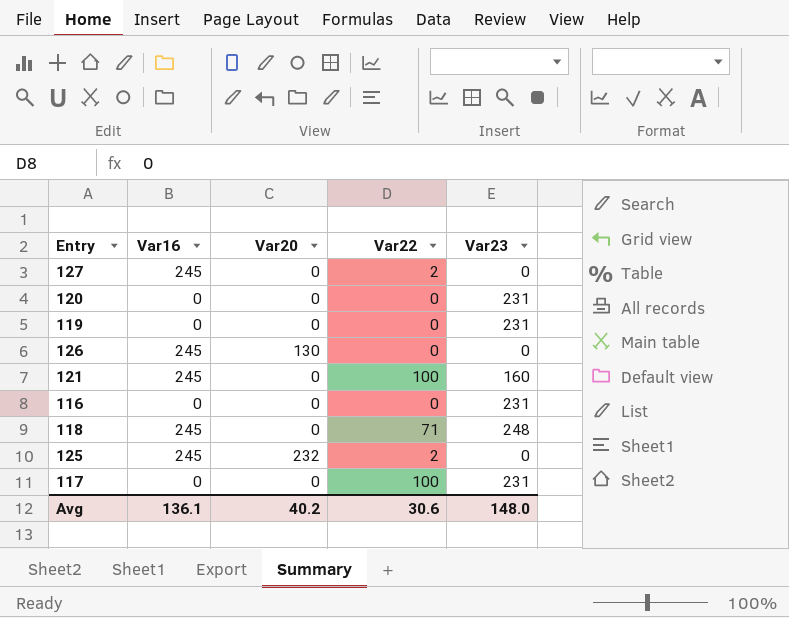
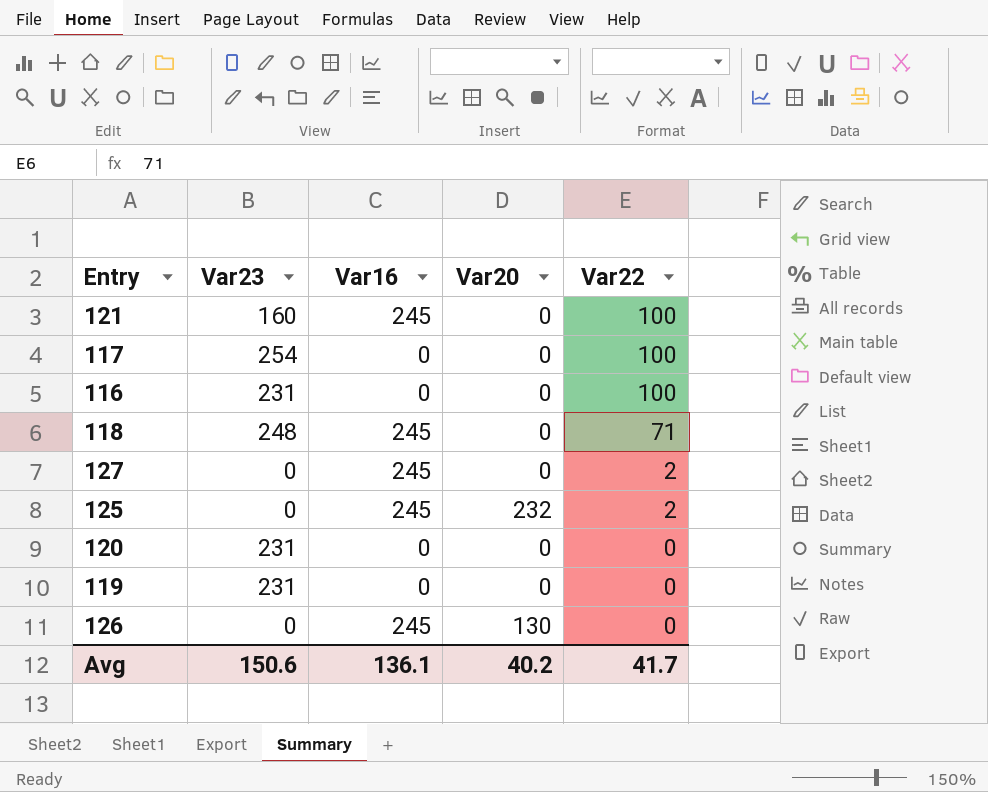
row order: none -> Var22 descending
column Var23 | position: 5 -> 2
117 | Var23: 231 -> 254
116 | Var22: 0 -> 100
Avg | Var23: 148.0 -> 150.6
Avg | Var22: 30.6 -> 41.7

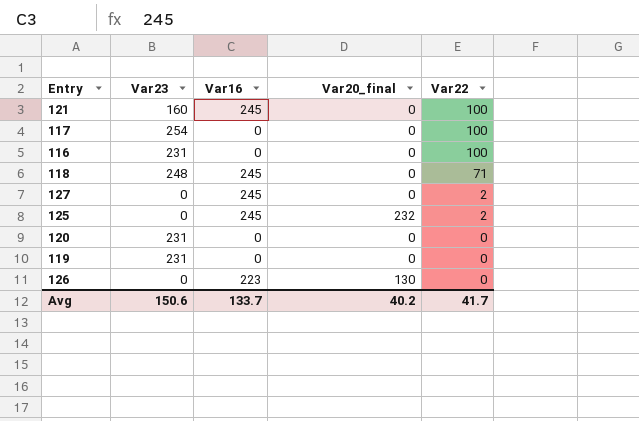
column name: Var20 -> Var20_final
126 | Var16: 245 -> 223
Avg | Var16: 136.1 -> 133.7

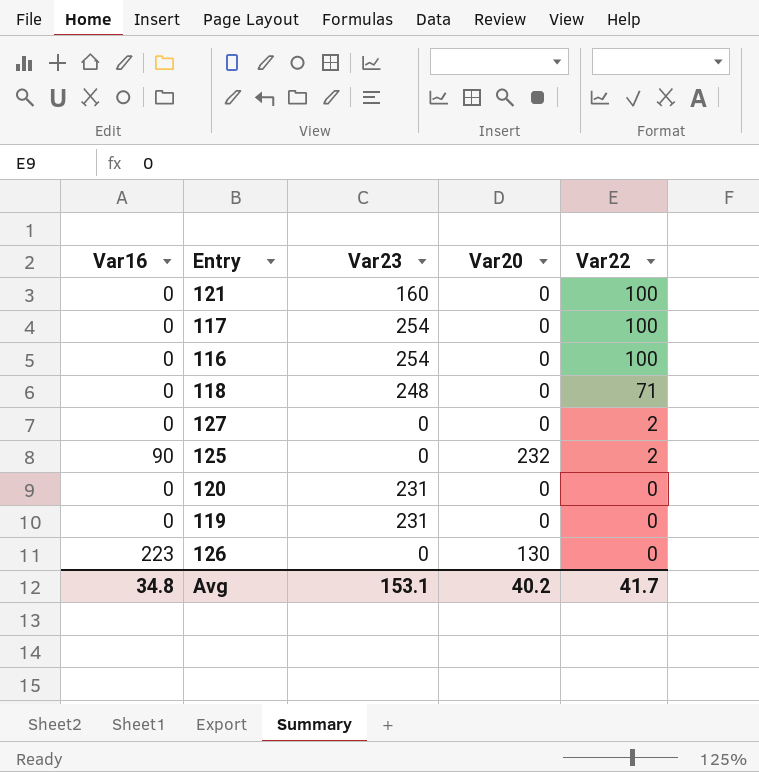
column Var16 | position: 3 -> 1
column name: Var20_final -> Var20
121 | Var16: 245 -> 0
116 | Var23: 231 -> 254
118 | Var16: 245 -> 0
127 | Var16: 245 -> 0
125 | Var16: 245 -> 90
Avg | Var16: 133.7 -> 34.8
Avg | Var23: 150.6 -> 153.1

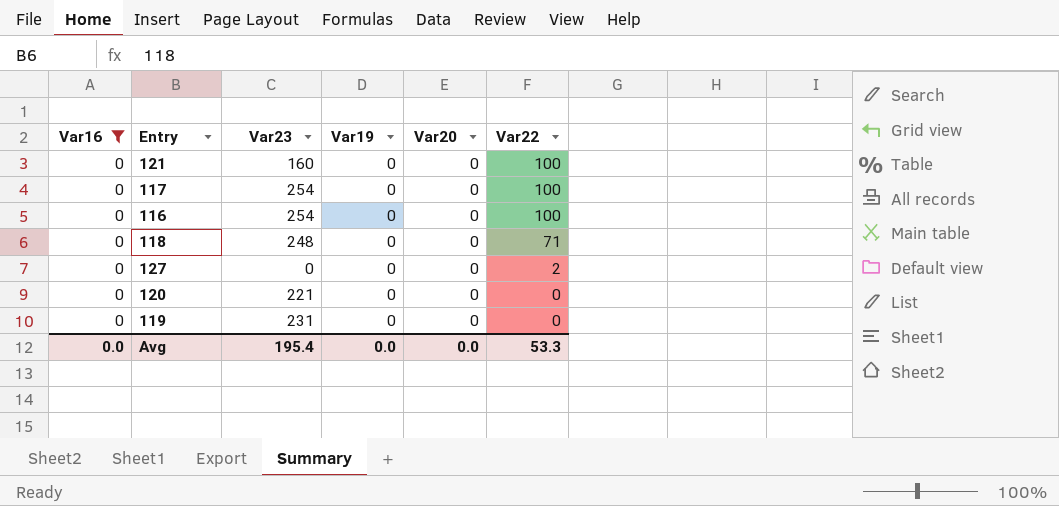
filter: none -> Var16 = 0
column Var19 | position: none -> 4
120 | Var23: 231 -> 221
Avg | Var16: 34.8 -> 0.0
Avg | Var23: 153.1 -> 195.4
Avg | Var20: 40.2 -> 0.0
Avg | Var22: 41.7 -> 53.3

